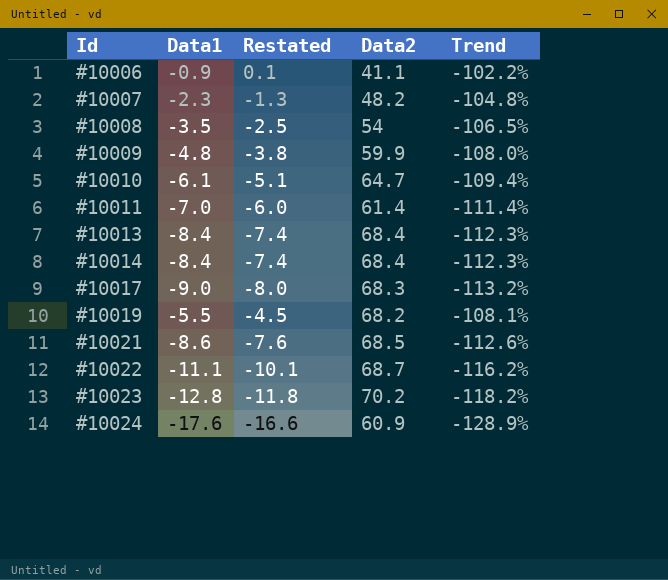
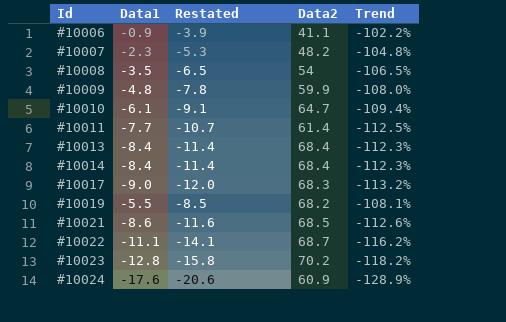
column Restated | formula: [Data1] + 1 -> [Data1] - 3
#10011 | Data1: -7.0 -> -7.7
#10011 | Trend: -111.4% -> -112.5%

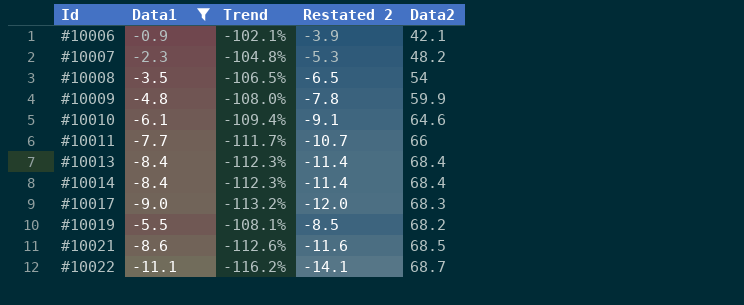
filter: none -> Data1 >= -11.1
column Trend | position: 5 -> 3
column name: Restated -> Restated 2
#10006 | Trend: -102.2% -> -102.1%
#10006 | Data2: 41.1 -> 42.1
#10010 | Data2: 64.7 -> 64.6
#10011 | Trend: -112.5% -> -111.7%
#10011 | Data2: 61.4 -> 66

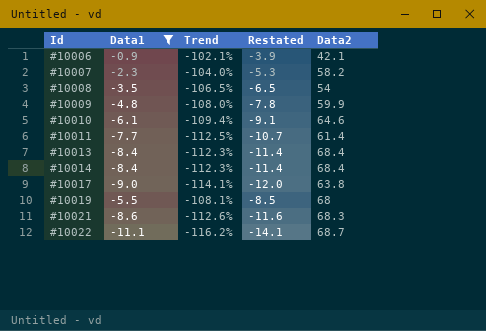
column name: Restated 2 -> Restated
#10007 | Trend: -104.8% -> -104.0%
#10007 | Data2: 48.2 -> 58.2
#10011 | Trend: -111.7% -> -112.5%
#10011 | Data2: 66 -> 61.4
#10017 | Trend: -113.2% -> -114.1%
#10017 | Data2: 68.3 -> 63.8
#10019 | Data2: 68.2 -> 68
#10021 | Data2: 68.5 -> 68.3

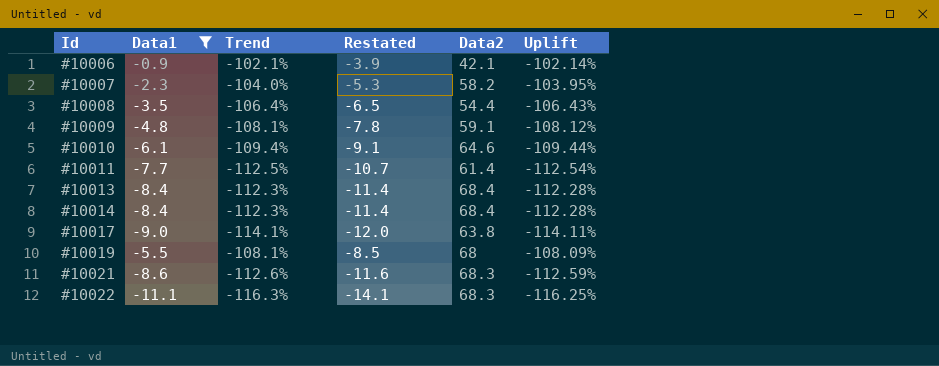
column Uplift | formula: none -> ([Data1] - [Data2]) / [Data2]
#10008 | Trend: -106.5% -> -106.4%
#10008 | Data2: 54 -> 54.4
#10009 | Trend: -108.0% -> -108.1%
#10009 | Data2: 59.9 -> 59.1
#10022 | Trend: -116.2% -> -116.3%
#10022 | Data2: 68.7 -> 68.3

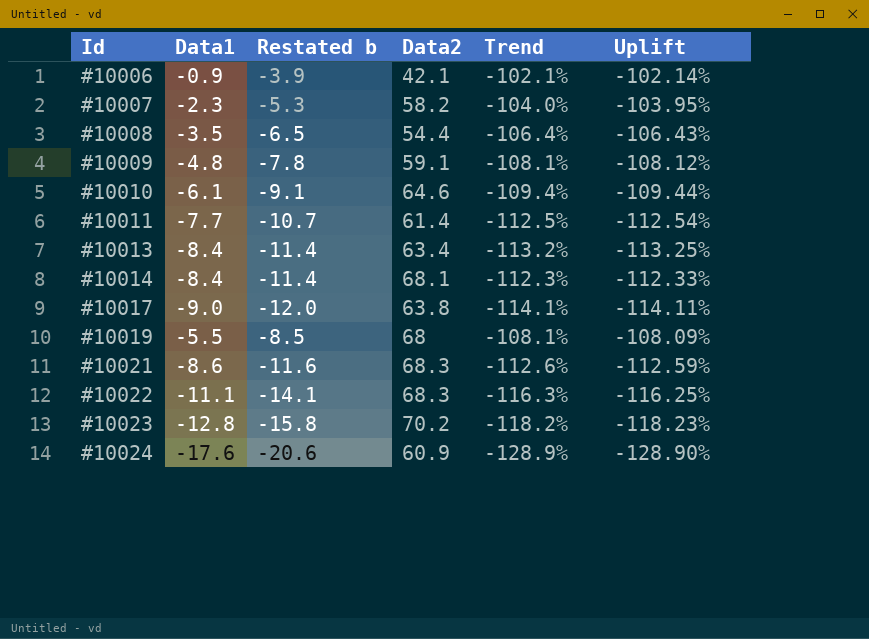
filter: Data1 >= -11.1 -> none
column name: Restated -> Restated b
column Trend | position: 3 -> 5
#10013 | Data2: 68.4 -> 63.4
#10013 | Trend: -112.3% -> -113.2%
#10013 | Uplift: -112.28% -> -113.25%
#10014 | Data2: 68.4 -> 68.1
#10014 | Uplift: -112.28% -> -112.33%

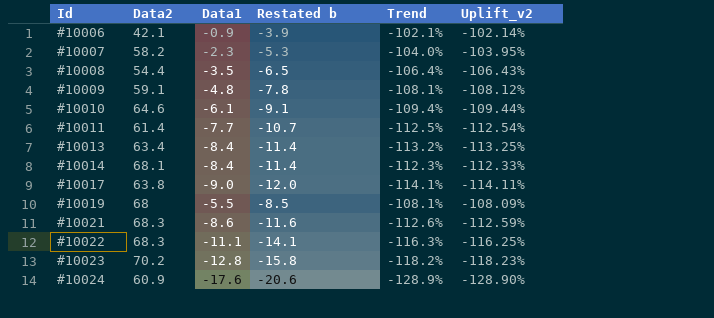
column Data2 | position: 4 -> 2
column name: Uplift -> Uplift_v2

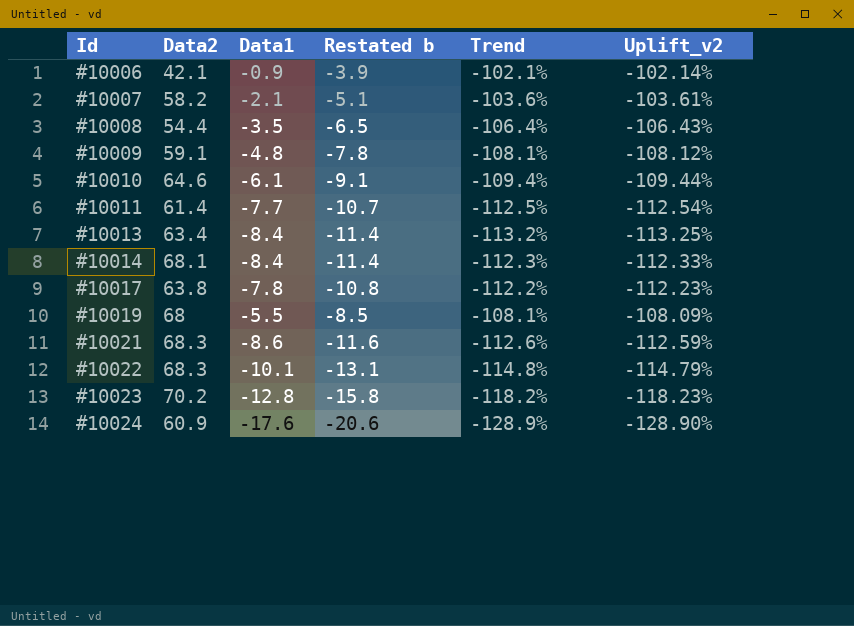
#10007 | Data1: -2.3 -> -2.1
#10007 | Restated b: -5.3 -> -5.1
#10007 | Trend: -104.0% -> -103.6%
#10007 | Uplift_v2: -103.95% -> -103.61%
#10017 | Data1: -9.0 -> -7.8
#10017 | Restated b: -12.0 -> -10.8
#10017 | Trend: -114.1% -> -112.2%
#10017 | Uplift_v2: -114.11% -> -112.23%
#10022 | Data1: -11.1 -> -10.1
#10022 | Restated b: -14.1 -> -13.1
#10022 | Trend: -116.3% -> -114.8%
#10022 | Uplift_v2: -116.25% -> -114.79%

